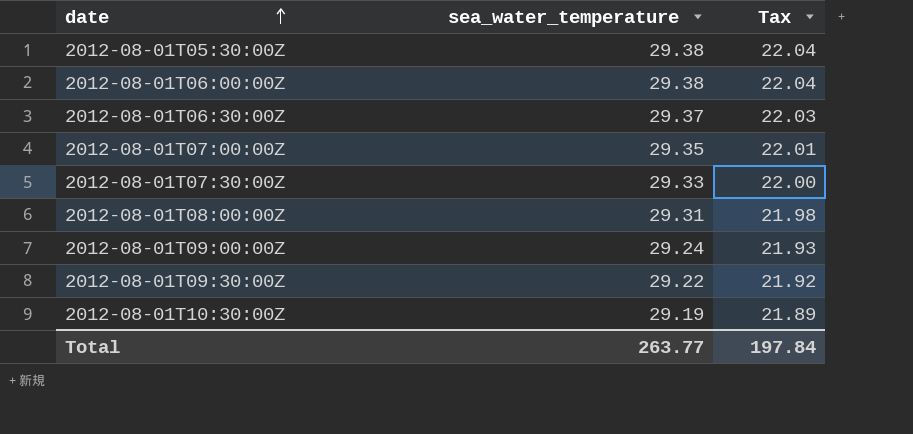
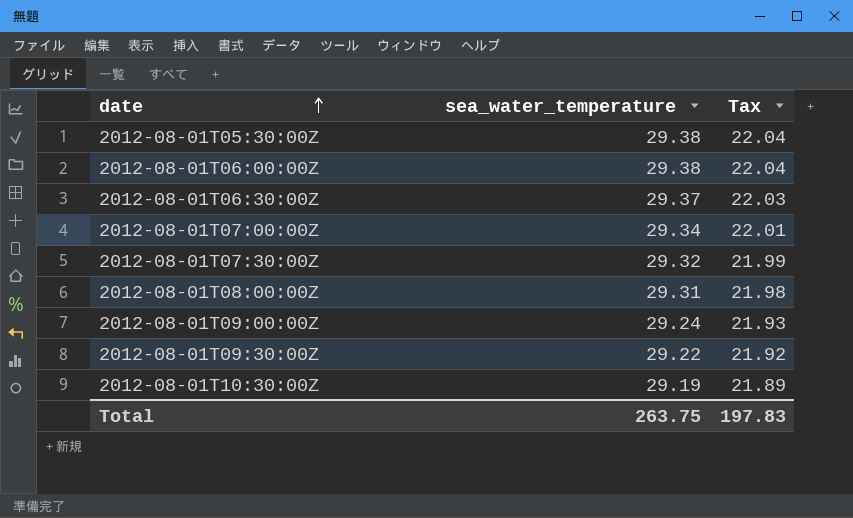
2012-08-01T07:00:00Z | sea_water_temperature: 29.35 -> 29.34
2012-08-01T07:30:00Z | sea_water_temperature: 29.33 -> 29.32
2012-08-01T07:30:00Z | Tax: 22.00 -> 21.99
Total | sea_water_temperature: 263.77 -> 263.75
Total | Tax: 197.84 -> 197.83

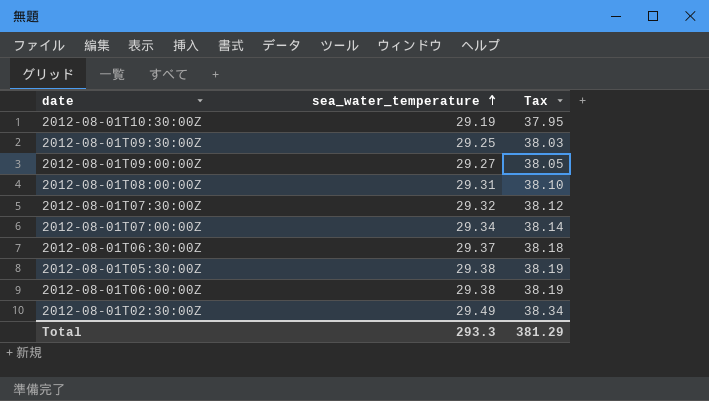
row order: date ascending -> sea_water_temperature ascending
column Tax | formula: [sea_water_temperature] * 0.75 -> [sea_water_temperature] * 1.3
2012-08-01T09:30:00Z | sea_water_temperature: 29.22 -> 29.25
2012-08-01T09:00:00Z | sea_water_temperature: 29.24 -> 29.27
row 2012-08-01T02:30:00Z: none -> 29.49 | 38.34
Total | sea_water_temperature: 263.75 -> 293.3
Total | Tax: 197.83 -> 381.29

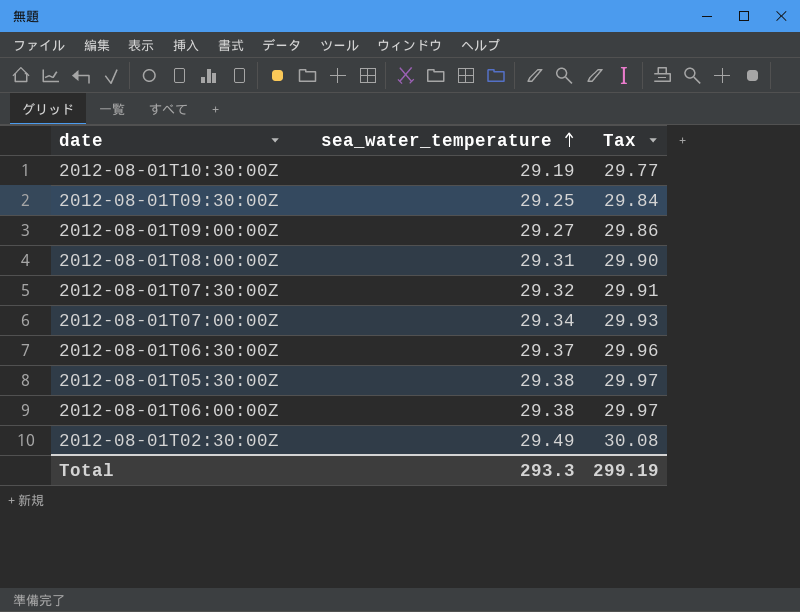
column Tax | formula: [sea_water_temperature] * 1.3 -> [sea_water_temperature] * 1.02
Total | Tax: 381.29 -> 299.19

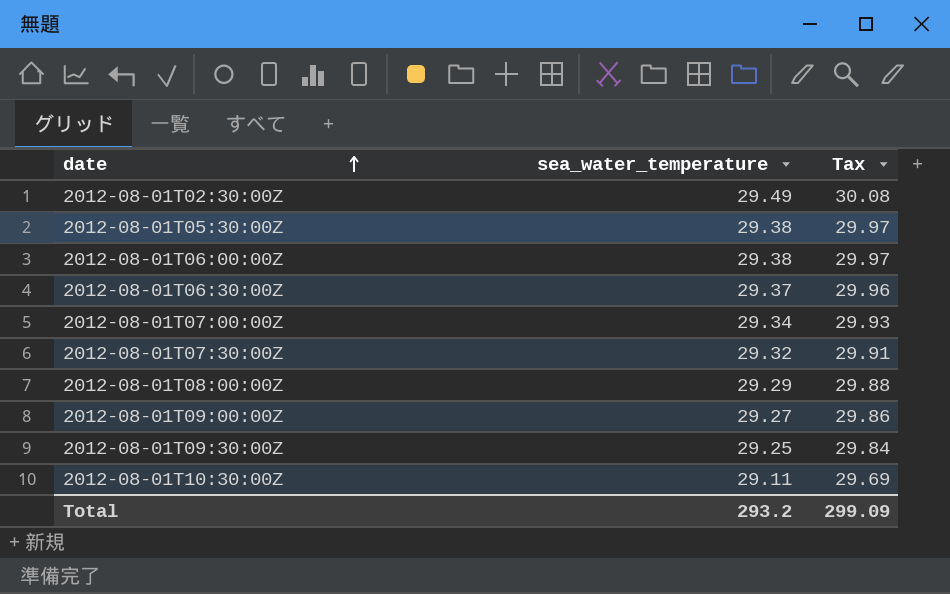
row order: sea_water_temperature ascending -> date ascending
2012-08-01T08:00:00Z | sea_water_temperature: 29.31 -> 29.29
2012-08-01T08:00:00Z | Tax: 29.90 -> 29.88
2012-08-01T10:30:00Z | sea_water_temperature: 29.19 -> 29.11
2012-08-01T10:30:00Z | Tax: 29.77 -> 29.69
Total | sea_water_temperature: 293.3 -> 293.2
Total | Tax: 299.19 -> 299.09

